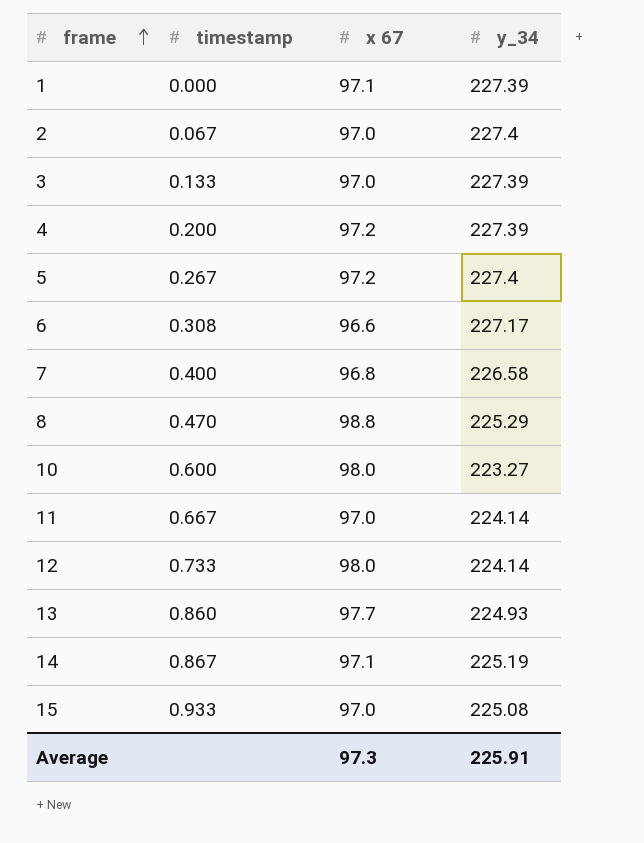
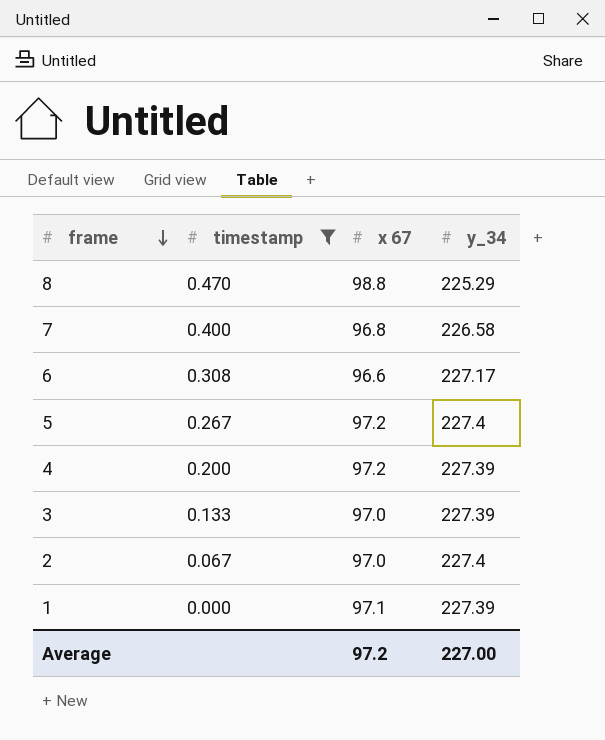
filter: none -> timestamp <= 0.470
row order: frame ascending -> frame descending
Average | x 67: 97.3 -> 97.2
Average | y_34: 225.91 -> 227.00

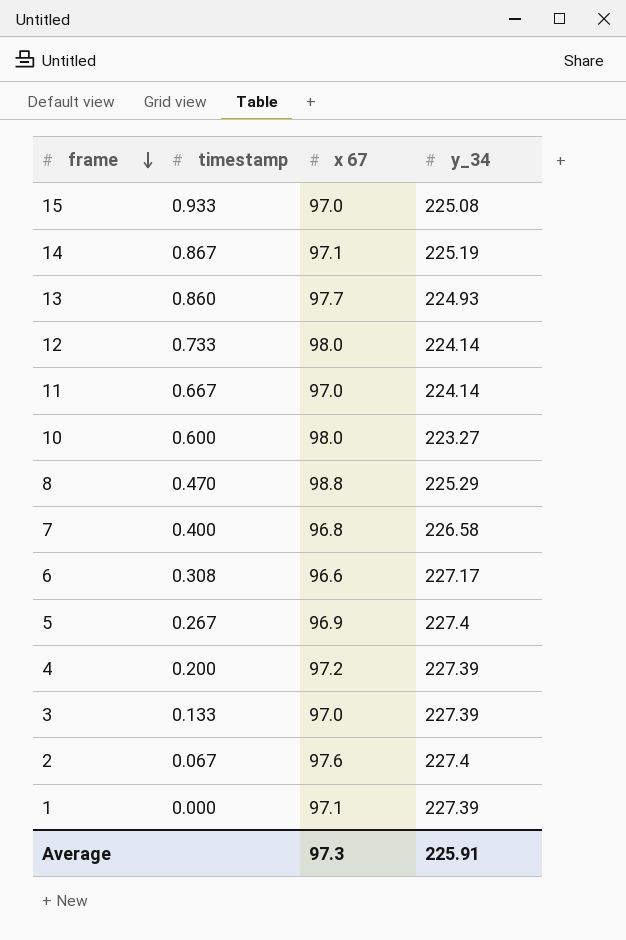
filter: timestamp <= 0.470 -> none
5 | x 67: 97.2 -> 96.9
2 | x 67: 97.0 -> 97.6
Average | x 67: 97.2 -> 97.3
Average | y_34: 227.00 -> 225.91

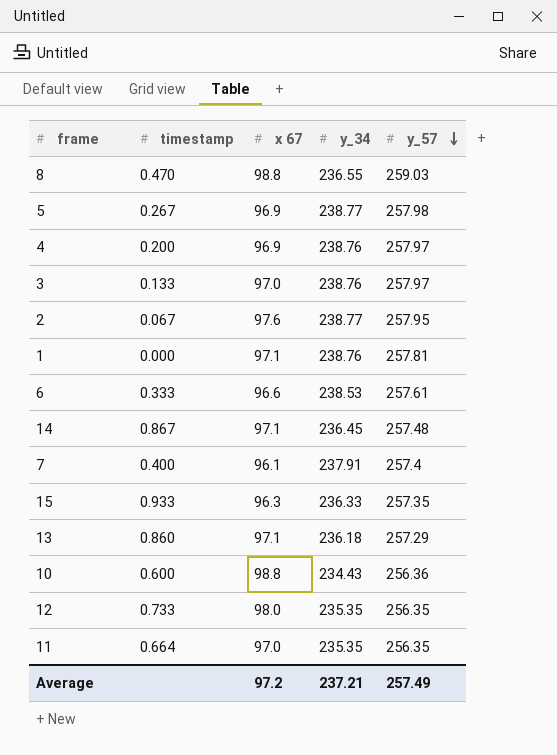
row order: frame descending -> y_57 descending
column y_57 | position: none -> 5
8 | y_34: 225.29 -> 236.55
5 | y_34: 227.4 -> 238.77
4 | x 67: 97.2 -> 96.9
4 | y_34: 227.39 -> 238.76
3 | y_34: 227.39 -> 238.76
2 | y_34: 227.4 -> 238.77
1 | y_34: 227.39 -> 238.76
6 | timestamp: 0.308 -> 0.333
6 | y_34: 227.17 -> 238.53
14 | y_34: 225.19 -> 236.45
7 | x 67: 96.8 -> 96.1
7 | y_34: 226.58 -> 237.91
15 | x 67: 97.0 -> 96.3
15 | y_34: 225.08 -> 236.33
13 | x 67: 97.7 -> 97.1
13 | y_34: 224.93 -> 236.18
10 | x 67: 98.0 -> 98.8
10 | y_34: 223.27 -> 234.43
12 | y_34: 224.14 -> 235.35
11 | timestamp: 0.667 -> 0.664
11 | y_34: 224.14 -> 235.35
Average | x 67: 97.3 -> 97.2
Average | y_34: 225.91 -> 237.21

